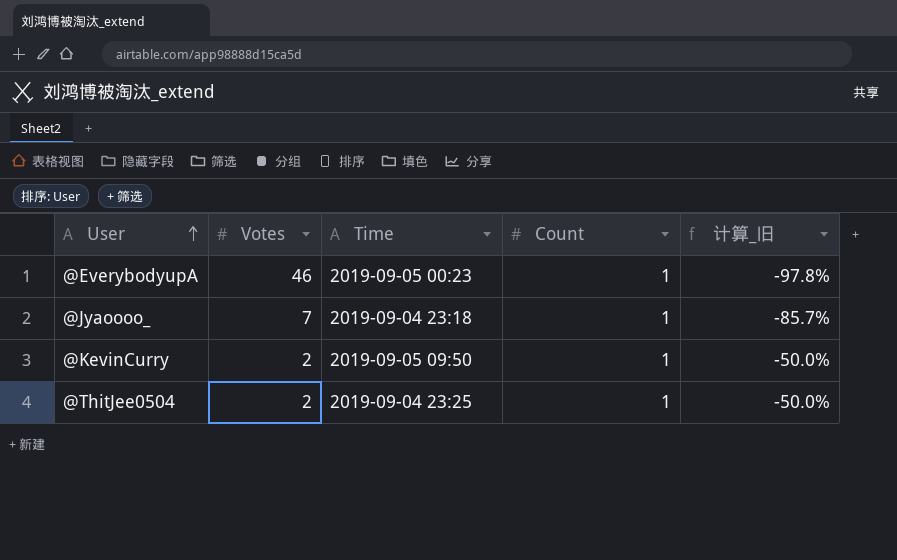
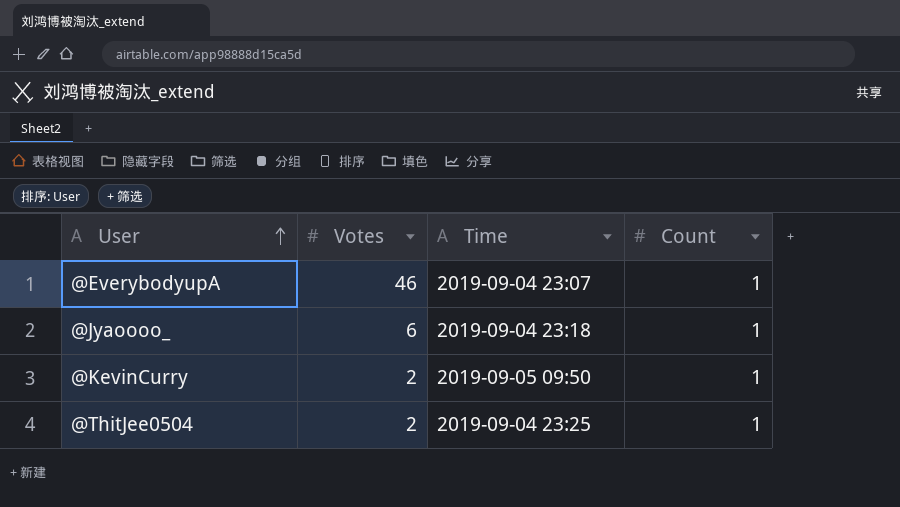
column 计算_旧 | formula: ([Count] - [Votes]) / [Votes] -> none
@EverybodyupA | Time: 2019-09-05 00:23 -> 2019-09-04 23:07
@Jyaoooo_ | Votes: 7 -> 6

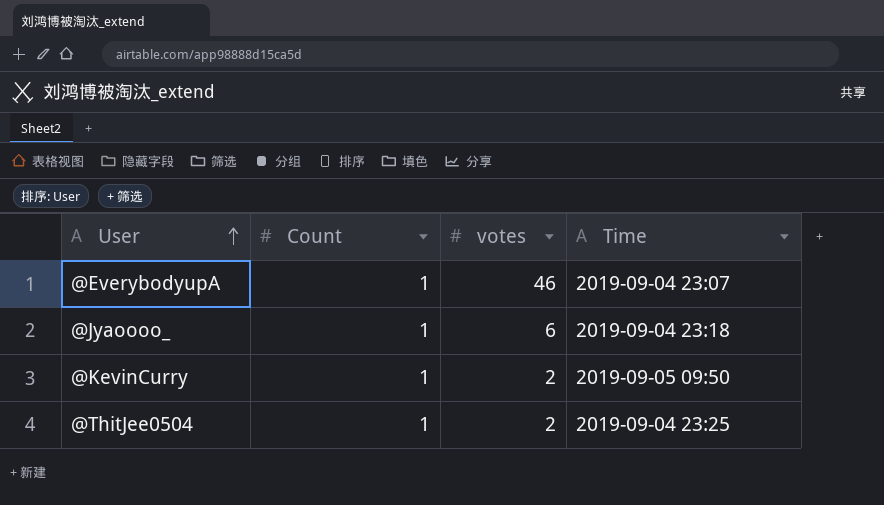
column Count | position: 4 -> 2
column name: Votes -> votes

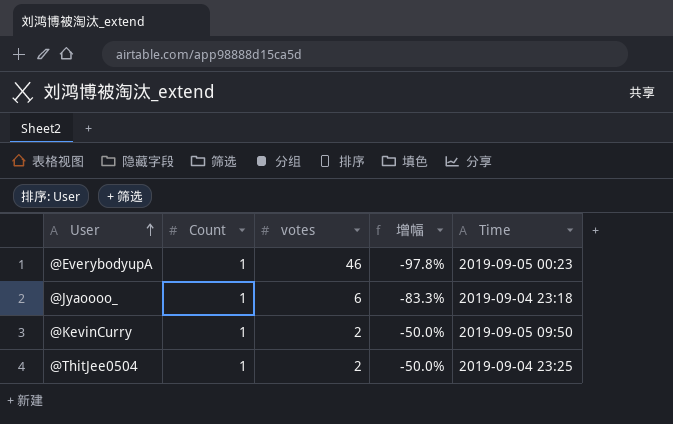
column 增幅 | formula: none -> ([Count] - [votes]) / [votes]
@EverybodyupA | Time: 2019-09-04 23:07 -> 2019-09-05 00:23

